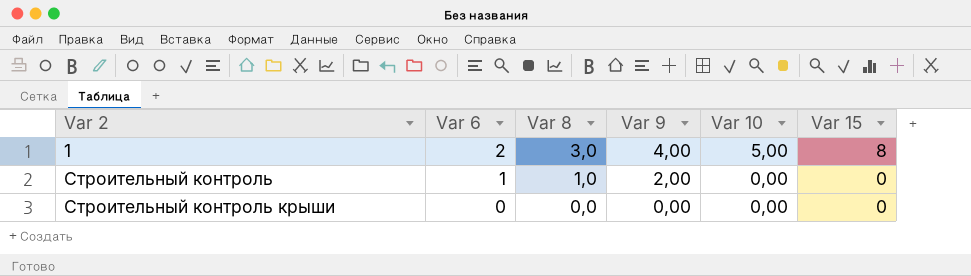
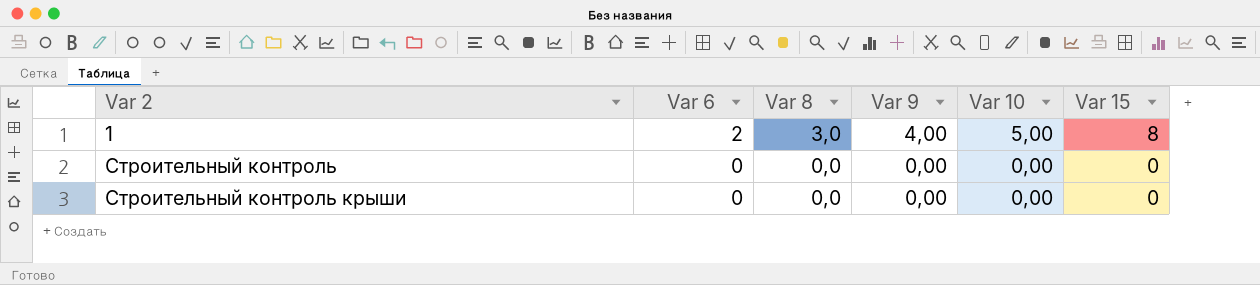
Строительный контроль | Var 6: 1 -> 0
Строительный контроль | Var 8: 1,0 -> 0,0
Строительный контроль | Var 9: 2,00 -> 0,00

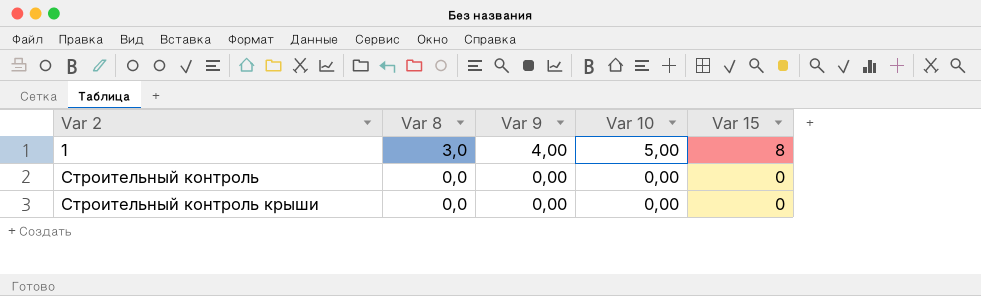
column Var 6 | position: 2 -> none

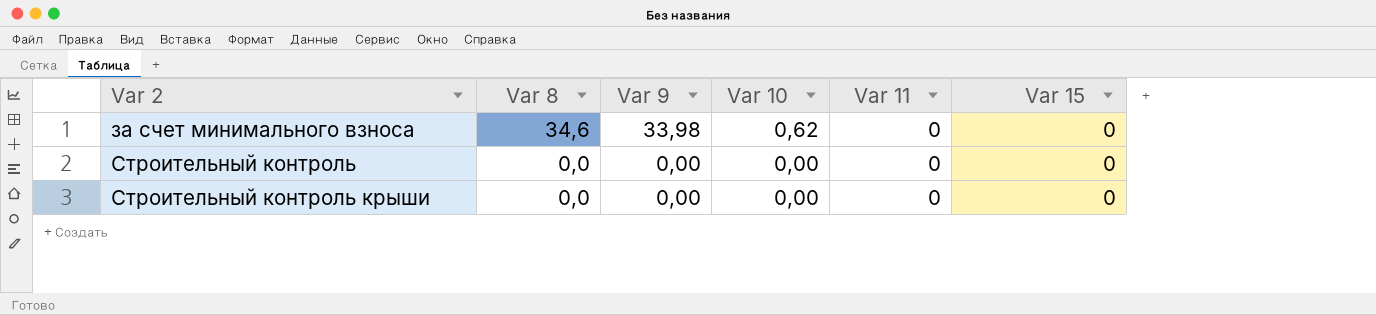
column Var 11 | position: none -> 5
row 1: 3,0 | 4,00 | 5,00 | 8 -> none
row за счет минимального взноса: none -> 34,6 | 33,98 | 0,62 | 0 | 0

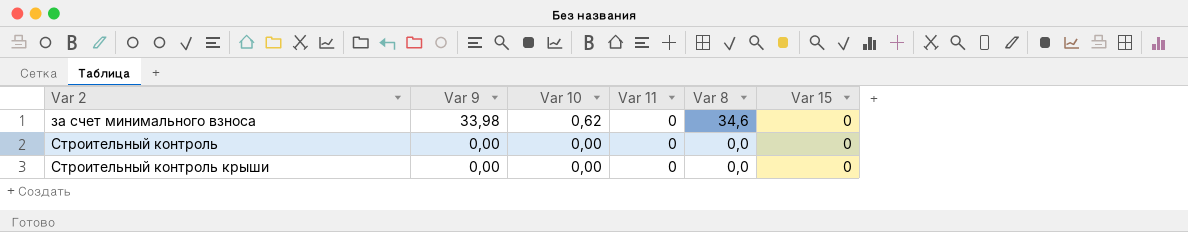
column Var 8 | position: 2 -> 5

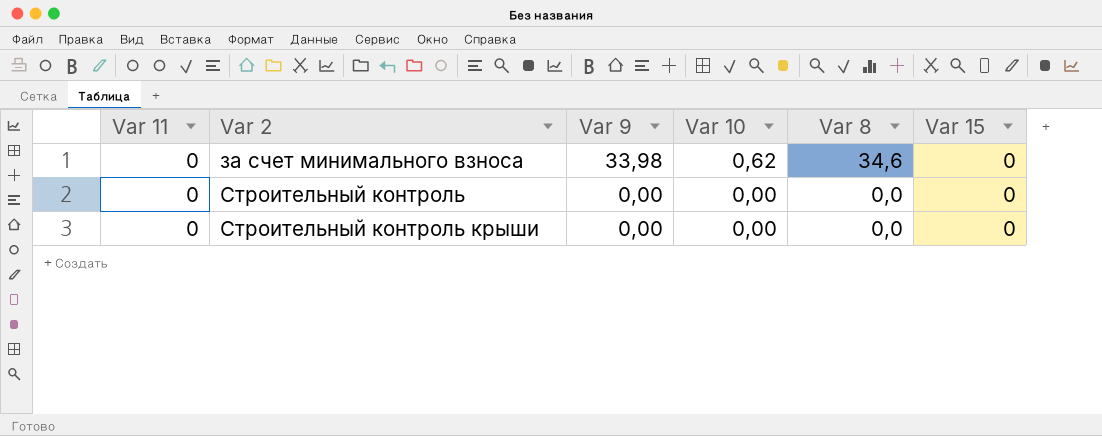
column Var 11 | position: 4 -> 1

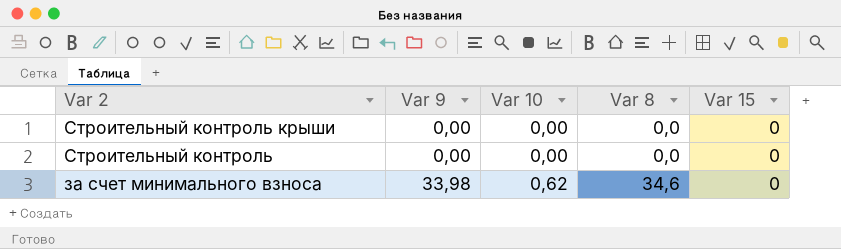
row order: Var 2 ascending -> Var 2 descending
column Var 11 | position: 1 -> none

